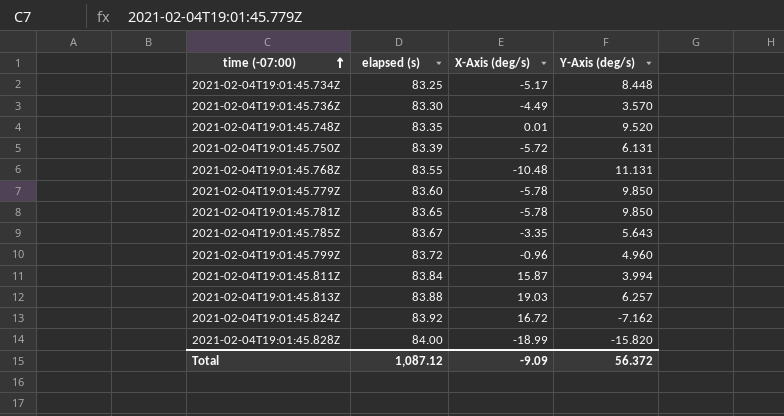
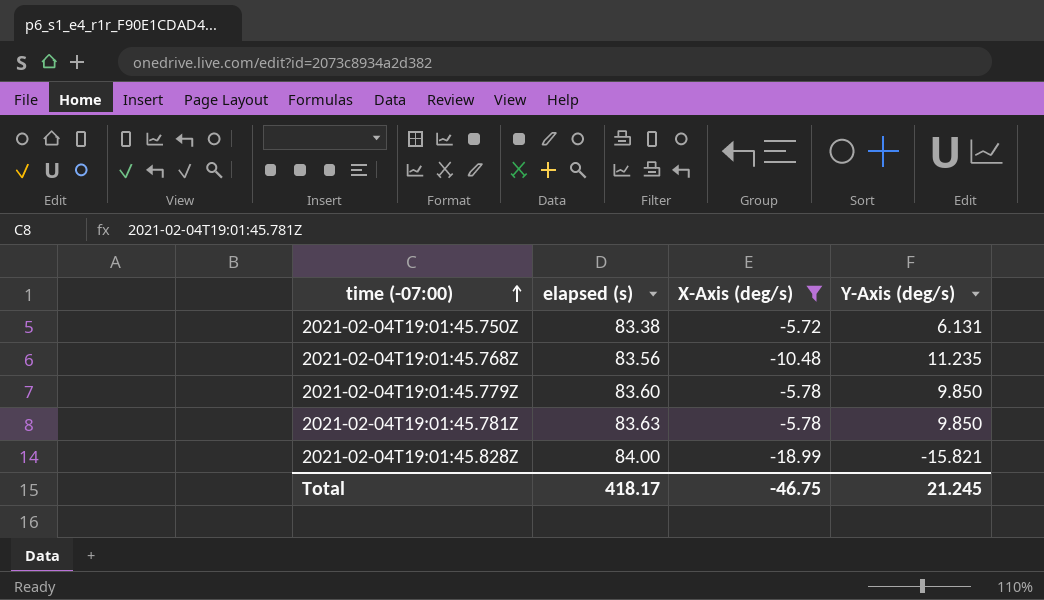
filter: none -> X-Axis (deg/s) <= -5.72
2021-02-04T19:01:45.750Z | elapsed (s): 83.39 -> 83.38
2021-02-04T19:01:45.768Z | elapsed (s): 83.55 -> 83.56
2021-02-04T19:01:45.768Z | Y-Axis (deg/s): 11.131 -> 11.235
2021-02-04T19:01:45.781Z | elapsed (s): 83.65 -> 83.63
2021-02-04T19:01:45.828Z | Y-Axis (deg/s): -15.820 -> -15.821
Total | elapsed (s): 1,087.12 -> 418.17
Total | X-Axis (deg/s): -9.09 -> -46.75
Total | Y-Axis (deg/s): 56.372 -> 21.245

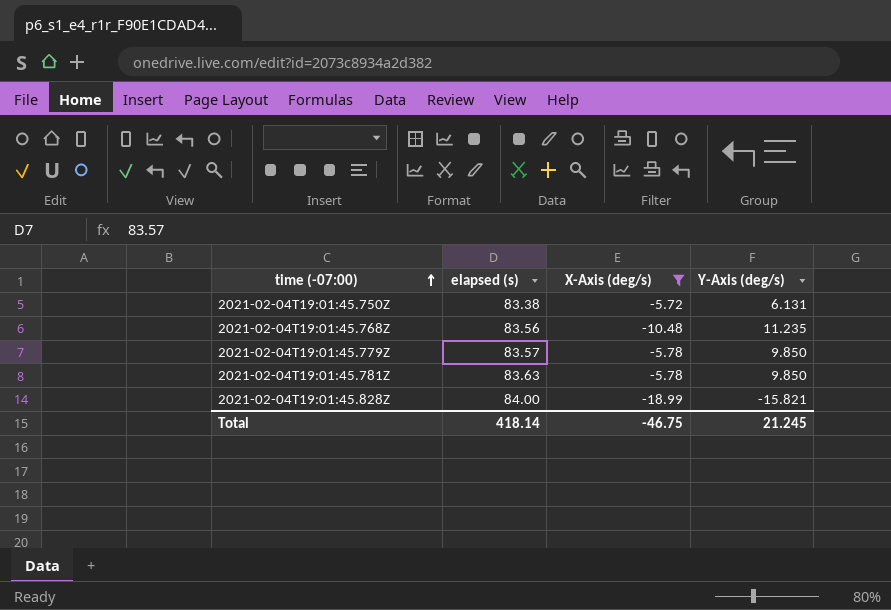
2021-02-04T19:01:45.779Z | elapsed (s): 83.60 -> 83.57
Total | elapsed (s): 418.17 -> 418.14

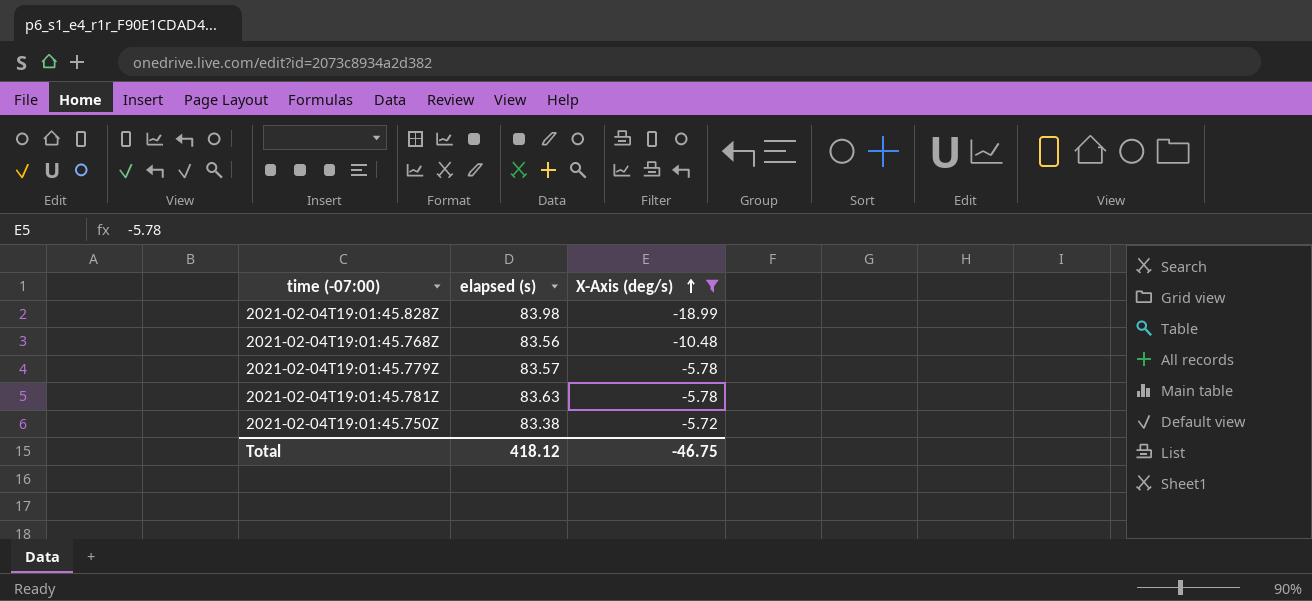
row order: time (-07:00) ascending -> X-Axis (deg/s) ascending
column Y-Axis (deg/s) | position: 4 -> none
2021-02-04T19:01:45.828Z | elapsed (s): 84.00 -> 83.98
Total | elapsed (s): 418.14 -> 418.12

